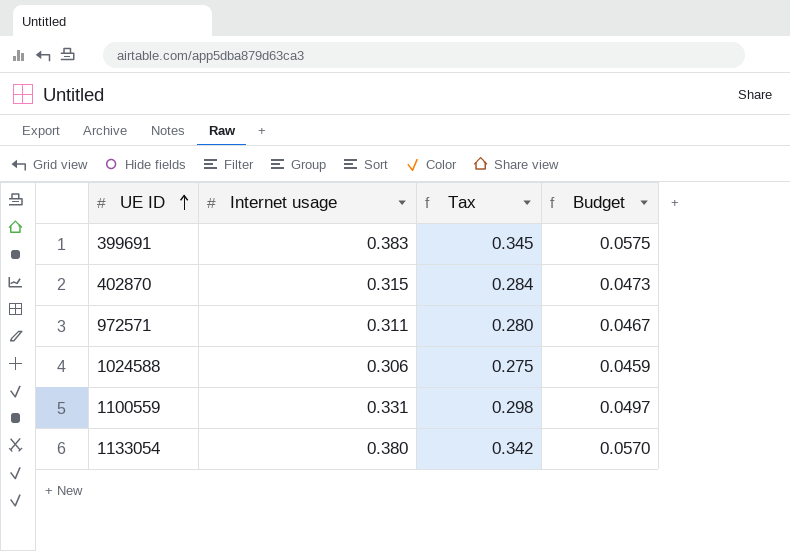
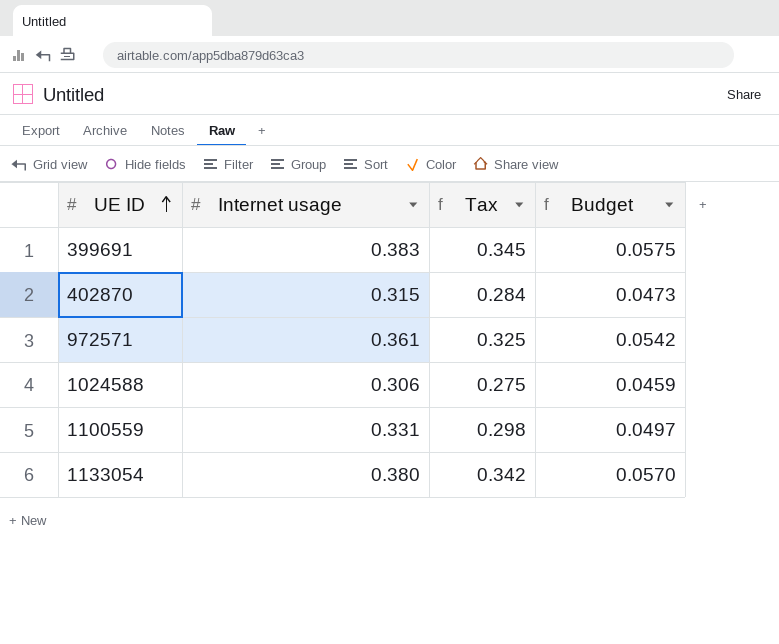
972571 | Internet usage: 0.311 -> 0.361
972571 | Tax: 0.280 -> 0.325
972571 | Budget: 0.0467 -> 0.0542

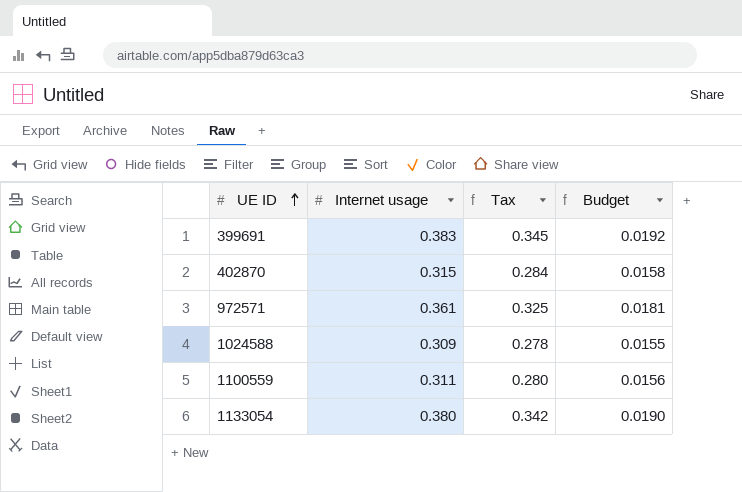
column Budget | formula: [Internet usage] * 0.15 -> [Internet usage] * 0.05
1024588 | Internet usage: 0.306 -> 0.309
1024588 | Tax: 0.275 -> 0.278
1100559 | Internet usage: 0.331 -> 0.311
1100559 | Tax: 0.298 -> 0.280

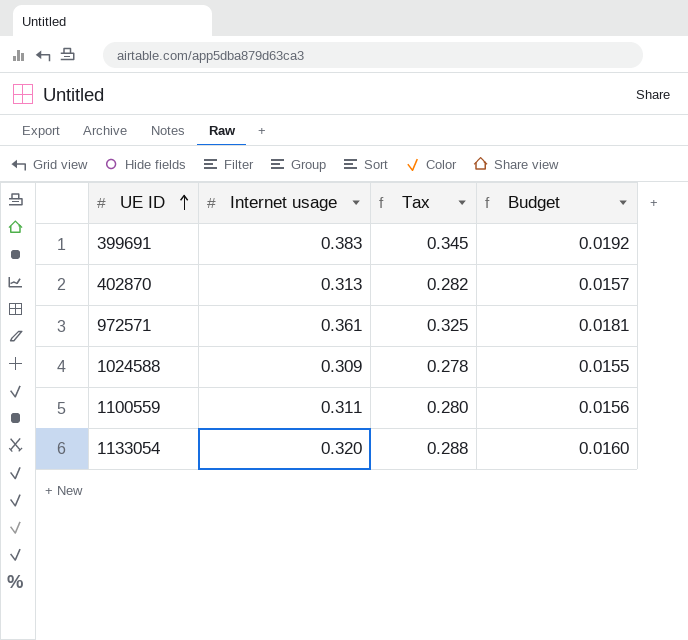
402870 | Internet usage: 0.315 -> 0.313
402870 | Tax: 0.284 -> 0.282
402870 | Budget: 0.0158 -> 0.0157
1133054 | Internet usage: 0.380 -> 0.320
1133054 | Tax: 0.342 -> 0.288
1133054 | Budget: 0.0190 -> 0.0160

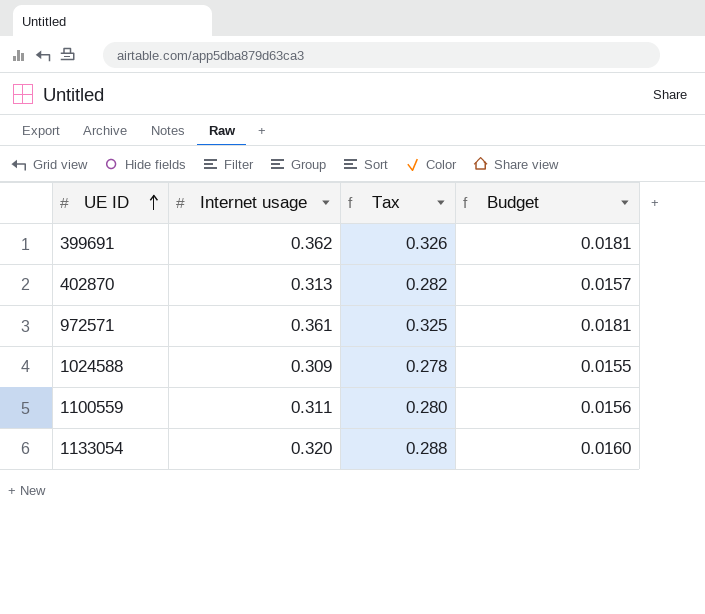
399691 | Internet usage: 0.383 -> 0.362
399691 | Tax: 0.345 -> 0.326
399691 | Budget: 0.0192 -> 0.0181

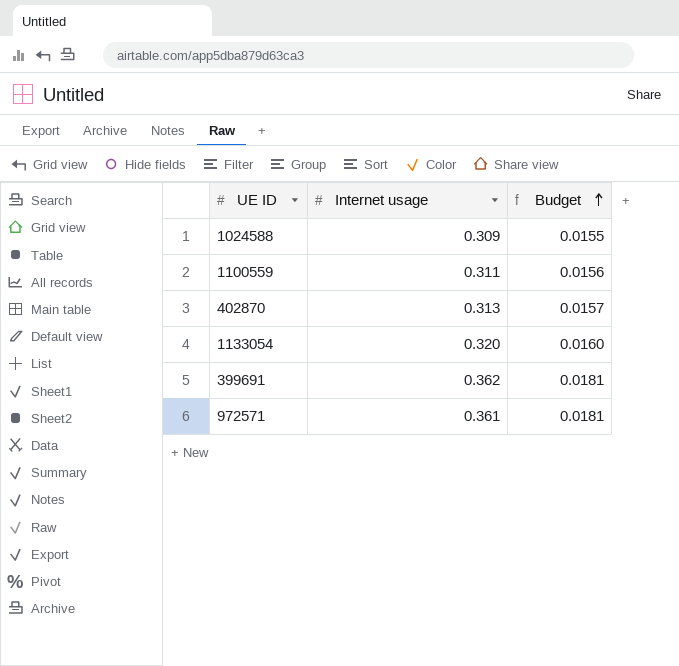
row order: UE ID ascending -> Budget ascending
column Tax | formula: [Internet usage] * 0.9 -> none

